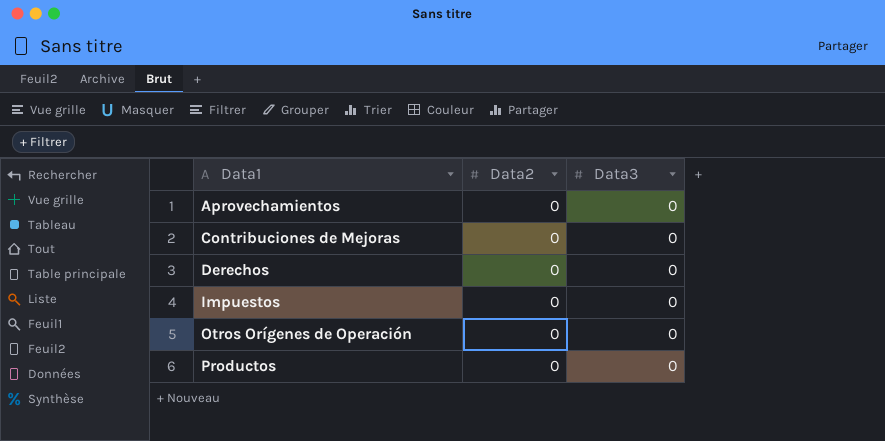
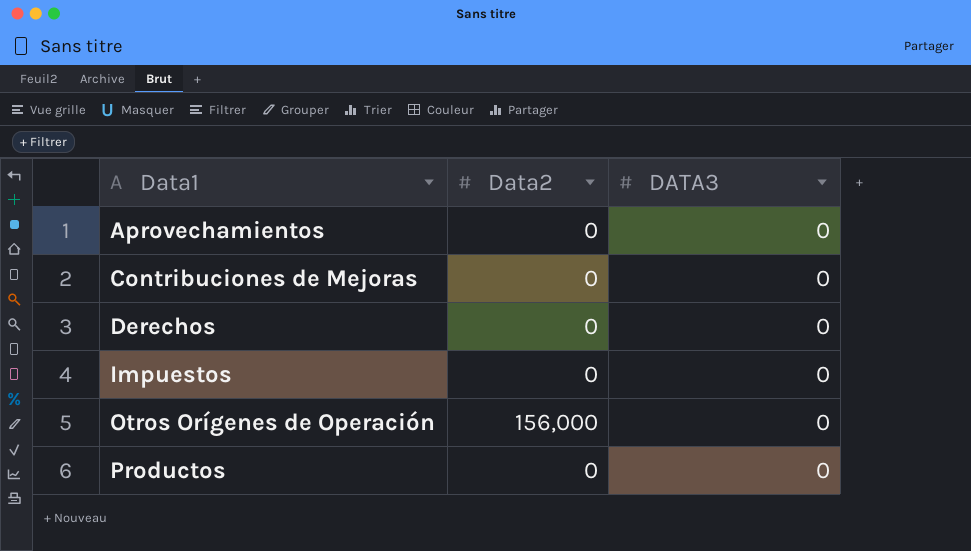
column name: Data3 -> DATA3
Otros Orígenes de Operación | Data2: 0 -> 156,000

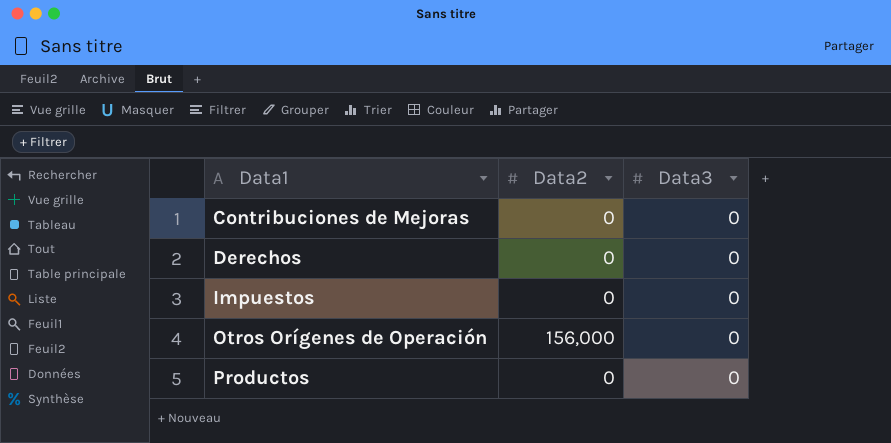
column name: DATA3 -> Data3
row Aprovechamientos: 0 | 0 -> none

